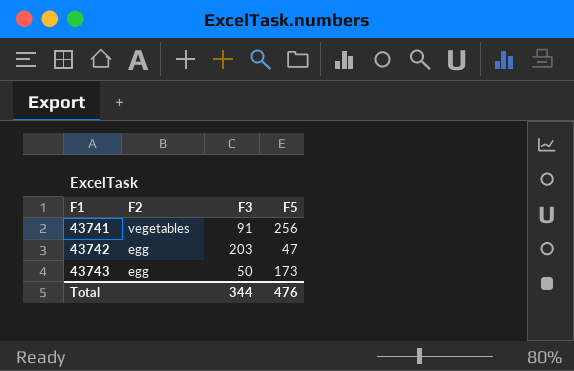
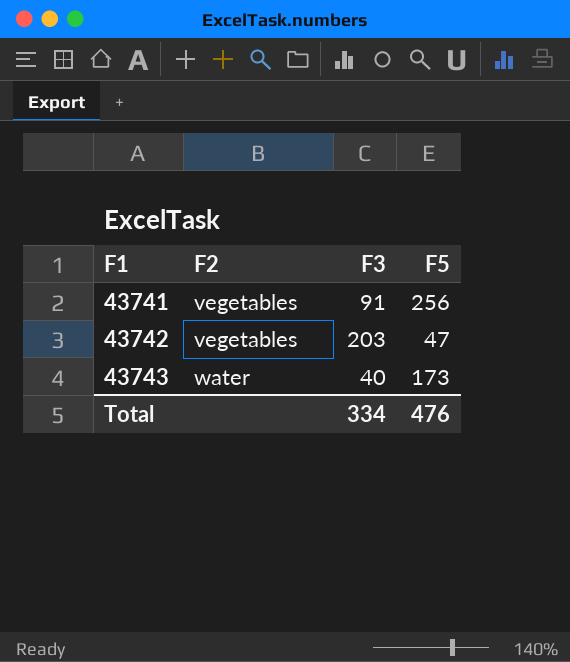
43742 | F2: egg -> vegetables
43743 | F2: egg -> water
43743 | F3: 50 -> 40
Total | F3: 344 -> 334

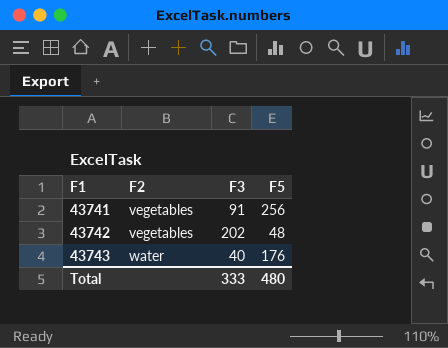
43742 | F3: 203 -> 202
43742 | F5: 47 -> 48
43743 | F5: 173 -> 176
Total | F3: 334 -> 333
Total | F5: 476 -> 480

